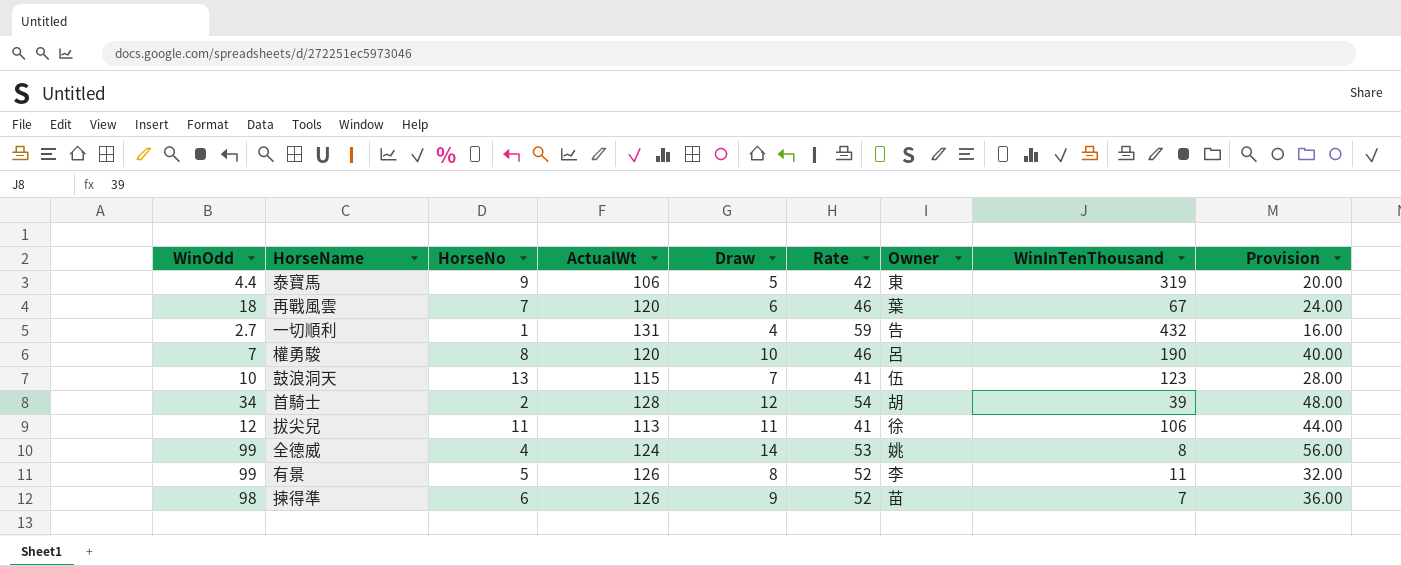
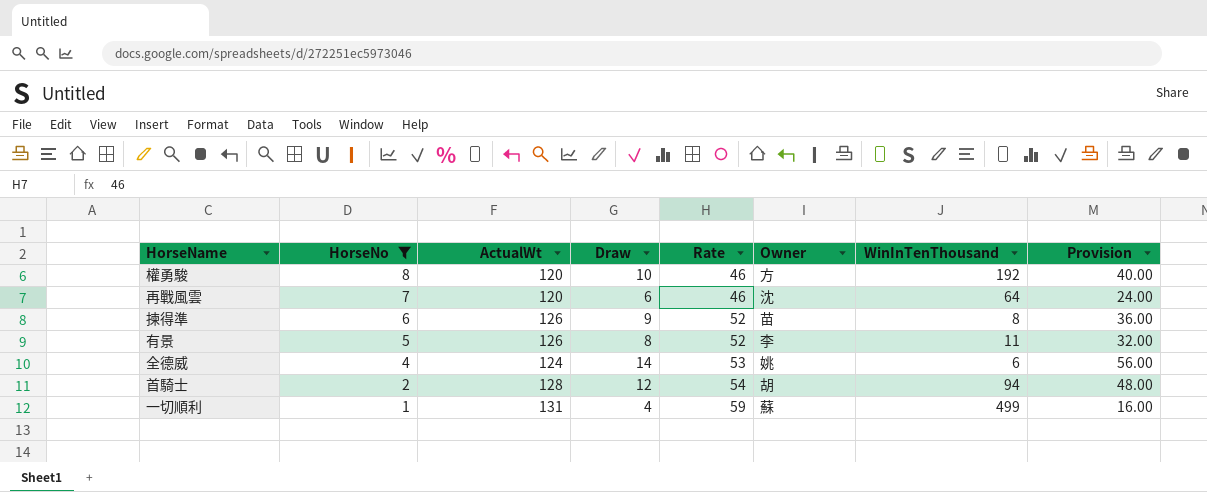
filter: none -> HorseNo <= 8
row order: none -> HorseNo descending
column WinOdd | position: 1 -> none
權勇駿 | Owner: 呂 -> 方
權勇駿 | WinInTenThousand: 190 -> 192
再戰風雲 | Owner: 葉 -> 沈
再戰風雲 | WinInTenThousand: 67 -> 64
揀得準 | WinInTenThousand: 7 -> 8
全德威 | WinInTenThousand: 8 -> 6
首騎士 | WinInTenThousand: 39 -> 94
一切順利 | Owner: 告 -> 蘇
一切順利 | WinInTenThousand: 432 -> 499

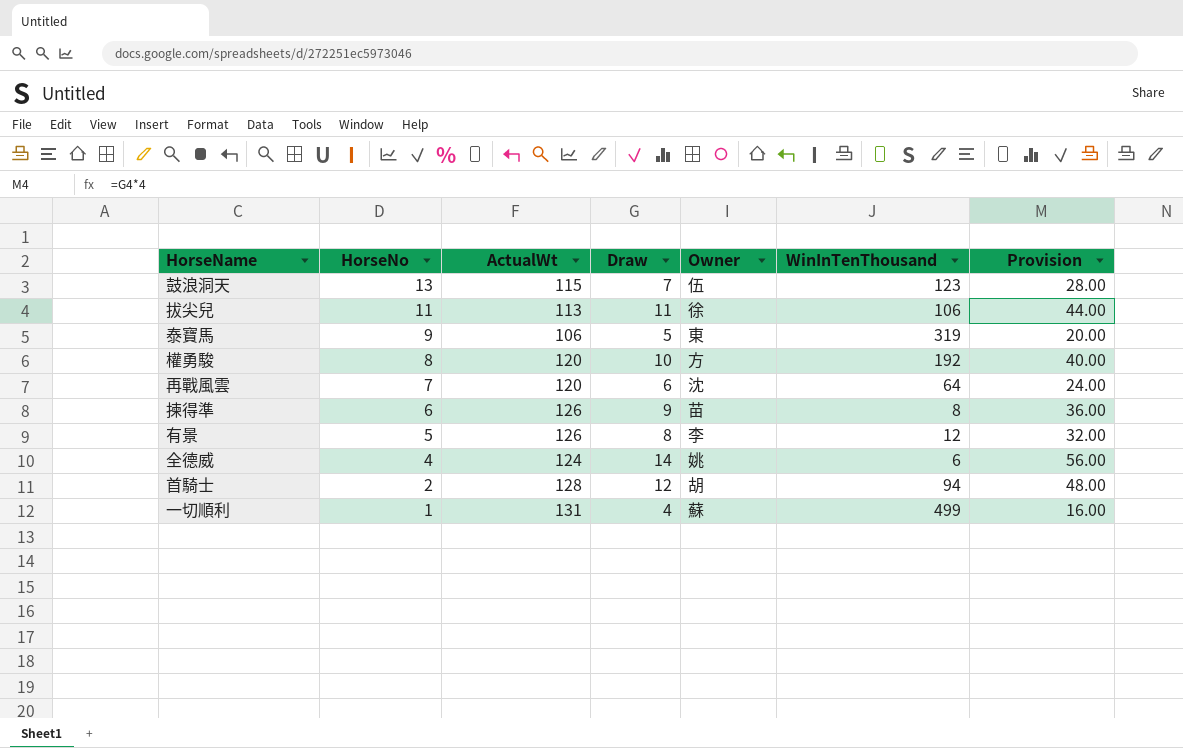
filter: HorseNo <= 8 -> none
column Rate | position: 5 -> none
有景 | WinInTenThousand: 11 -> 12

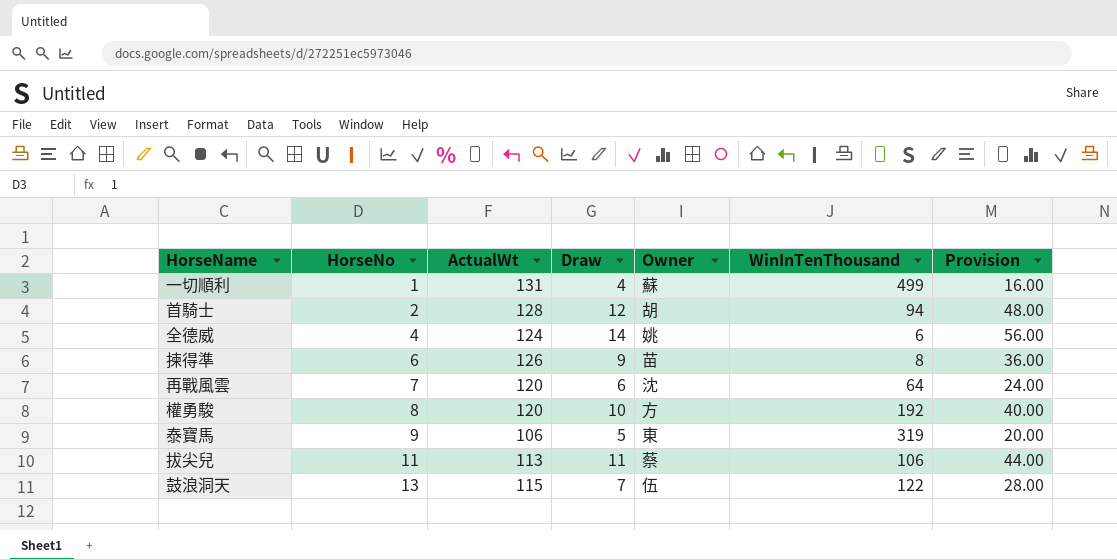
row order: HorseNo descending -> HorseNo ascending
row 有景: 5 | 126 | 8 | 李 | 12 | 32.00 -> none
拔尖兒 | Owner: 徐 -> 蔡
鼓浪洞天 | WinInTenThousand: 123 -> 122

